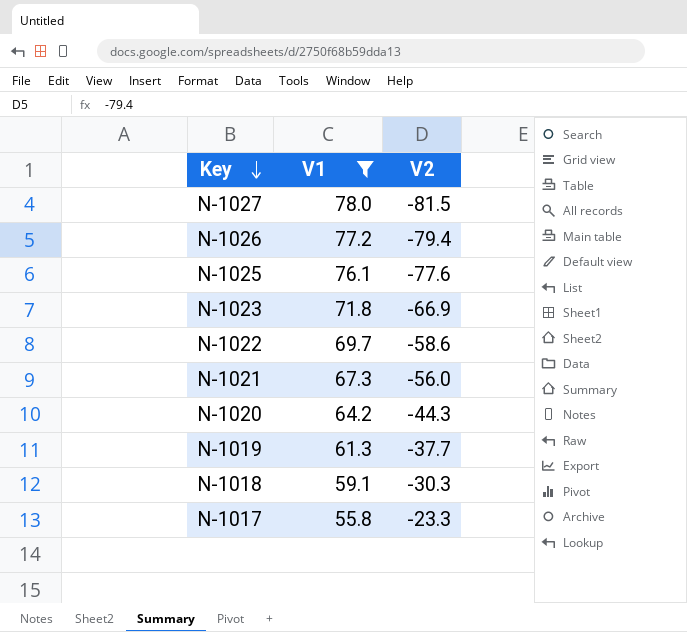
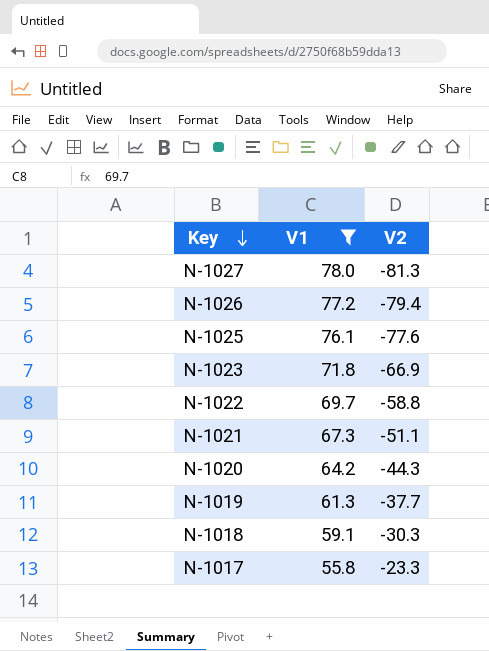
N-1027 | V2: -81.5 -> -81.3
N-1022 | V2: -58.6 -> -58.8
N-1021 | V2: -56.0 -> -51.1

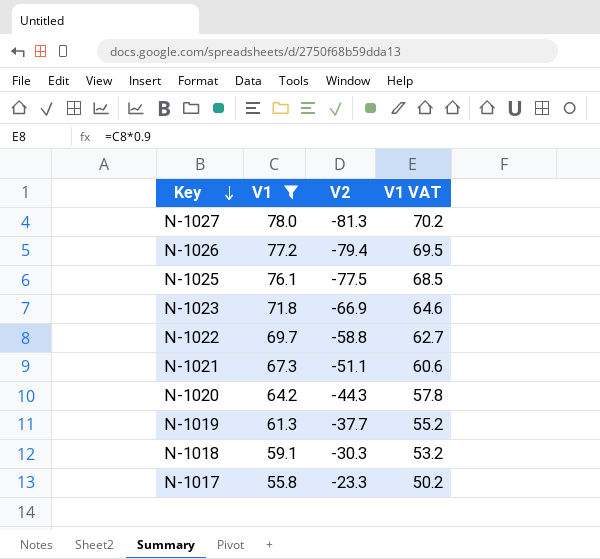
column V1 VAT | formula: none -> [V1] * 0.9
N-1025 | V2: -77.6 -> -77.5

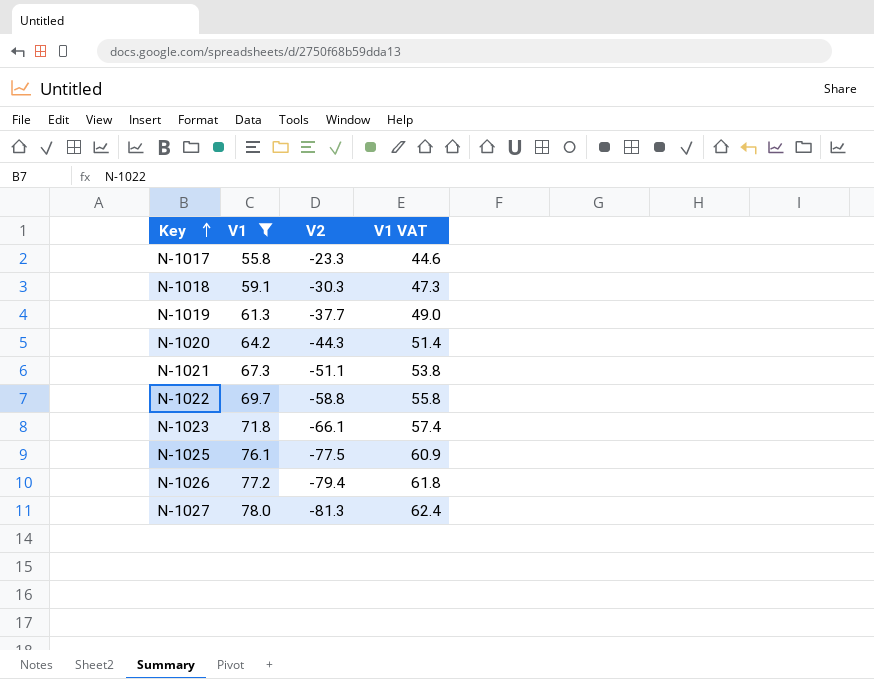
row order: Key descending -> Key ascending
column V1 VAT | formula: [V1] * 0.9 -> [V1] * 0.8
N-1023 | V2: -66.9 -> -66.1

